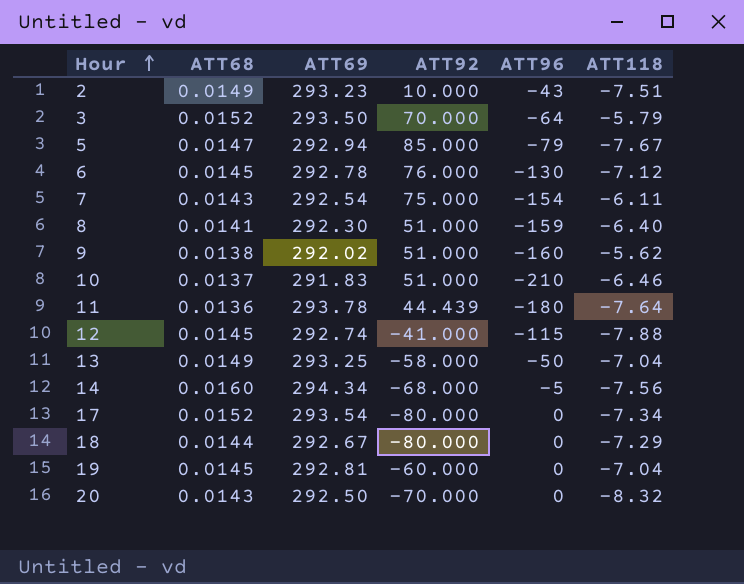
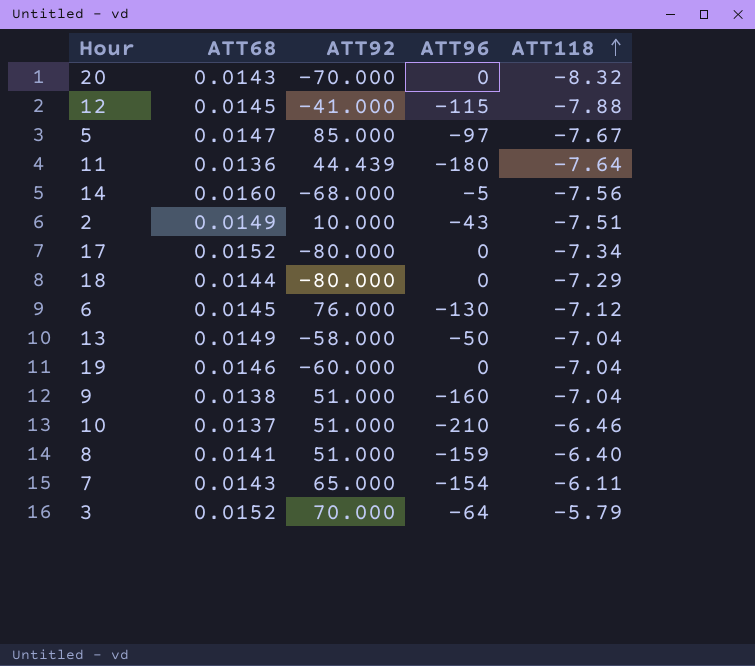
row order: Hour ascending -> ATT118 ascending
column ATT69 | position: 3 -> none
5 | ATT96: -79 -> -97
19 | ATT68: 0.0145 -> 0.0146
9 | ATT118: -5.62 -> -7.04
7 | ATT92: 75.000 -> 65.000

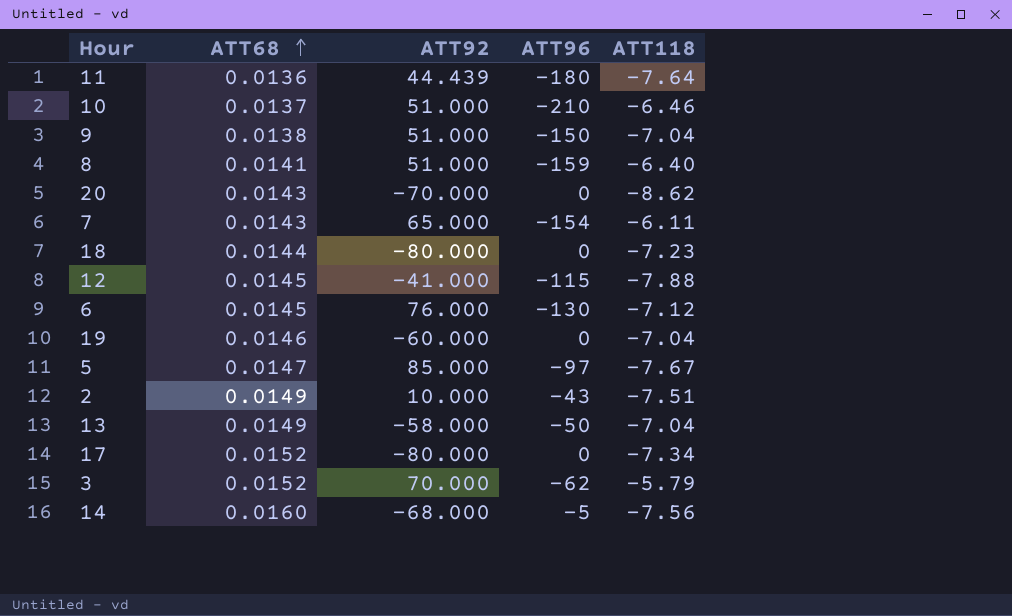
row order: ATT118 ascending -> ATT68 ascending
9 | ATT96: -160 -> -150
20 | ATT118: -8.32 -> -8.62
18 | ATT118: -7.29 -> -7.23
3 | ATT96: -64 -> -62

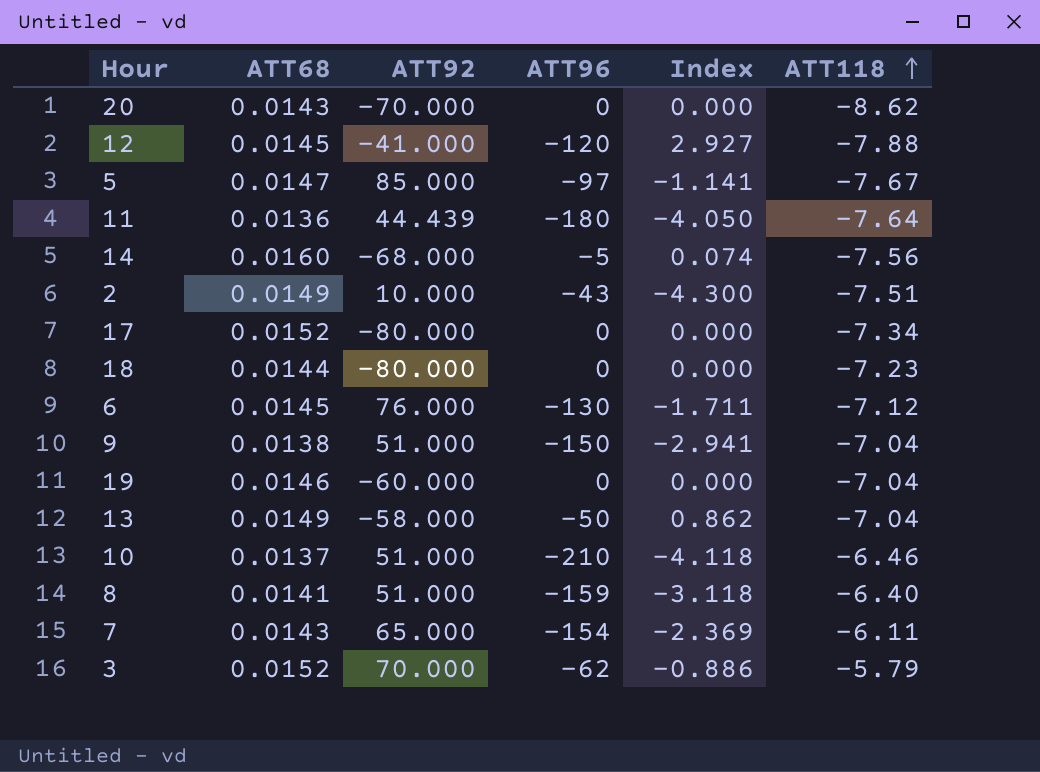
row order: ATT68 ascending -> ATT118 ascending
column Index | formula: none -> [ATT96] / [ATT92]
12 | ATT96: -115 -> -120

